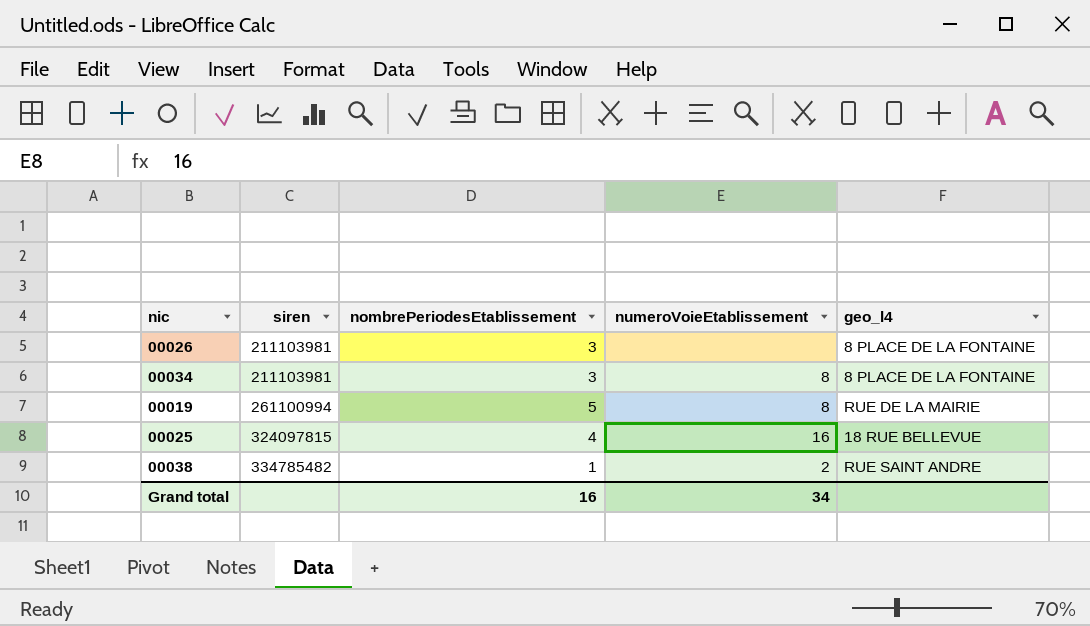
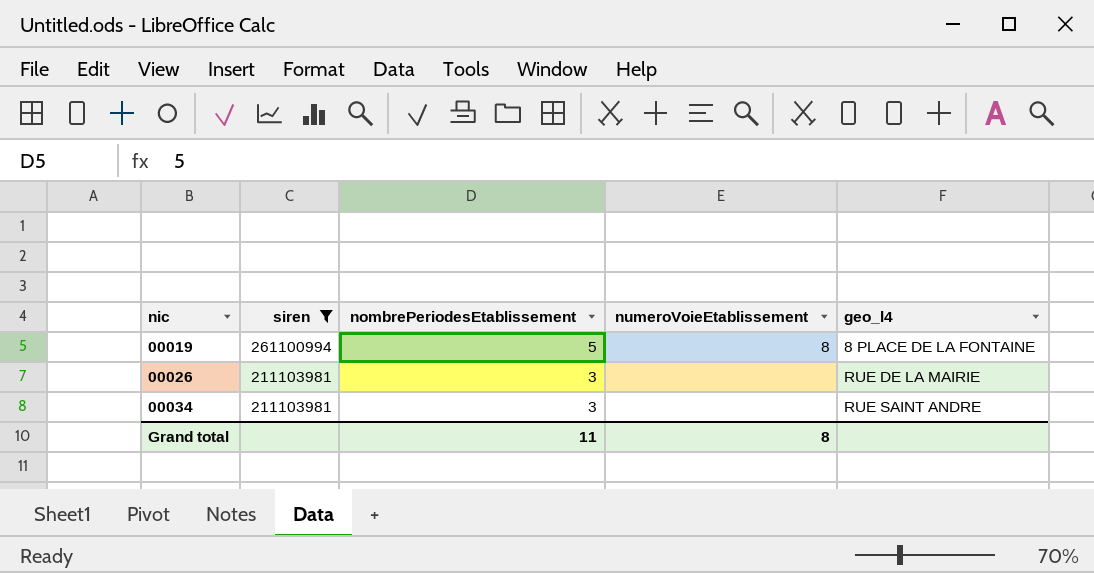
filter: none -> siren <= 261100994
row order: siren ascending -> nic ascending
00019 | geo_l4: RUE DE LA MAIRIE -> 8 PLACE DE LA FONTAINE
00026 | geo_l4: 8 PLACE DE LA FONTAINE -> RUE DE LA MAIRIE
00034 | numeroVoieEtablissement: 8 -> none
00034 | geo_l4: 8 PLACE DE LA FONTAINE -> RUE SAINT ANDRE
Grand total | nombrePeriodesEtablissement: 16 -> 11
Grand total | numeroVoieEtablissement: 34 -> 8

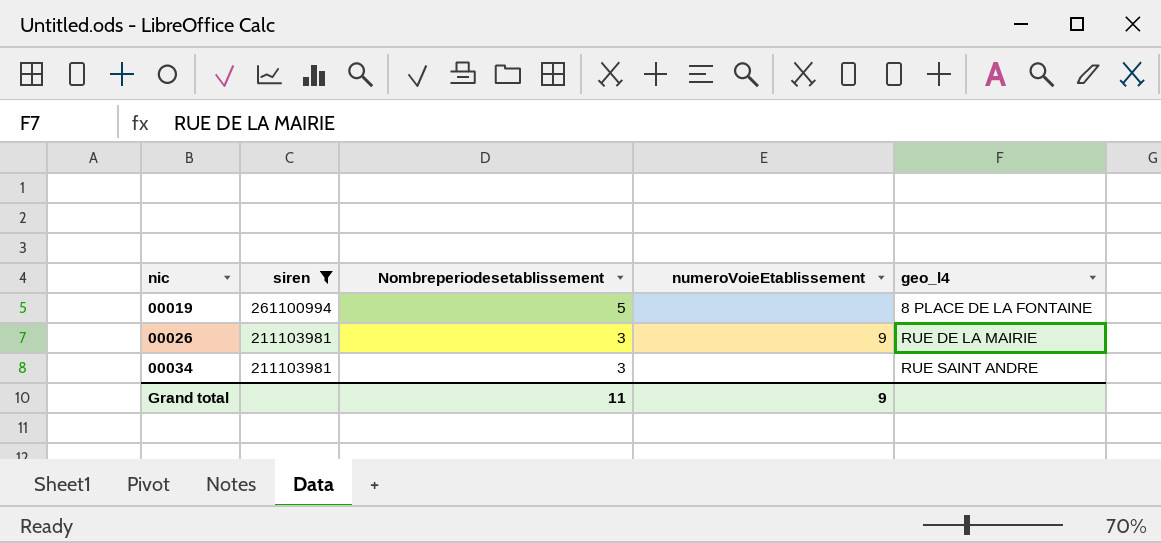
column name: nombrePeriodesEtablissement -> Nombreperiodesetablissement
00019 | numeroVoieEtablissement: 8 -> none
00026 | numeroVoieEtablissement: none -> 9
Grand total | numeroVoieEtablissement: 8 -> 9

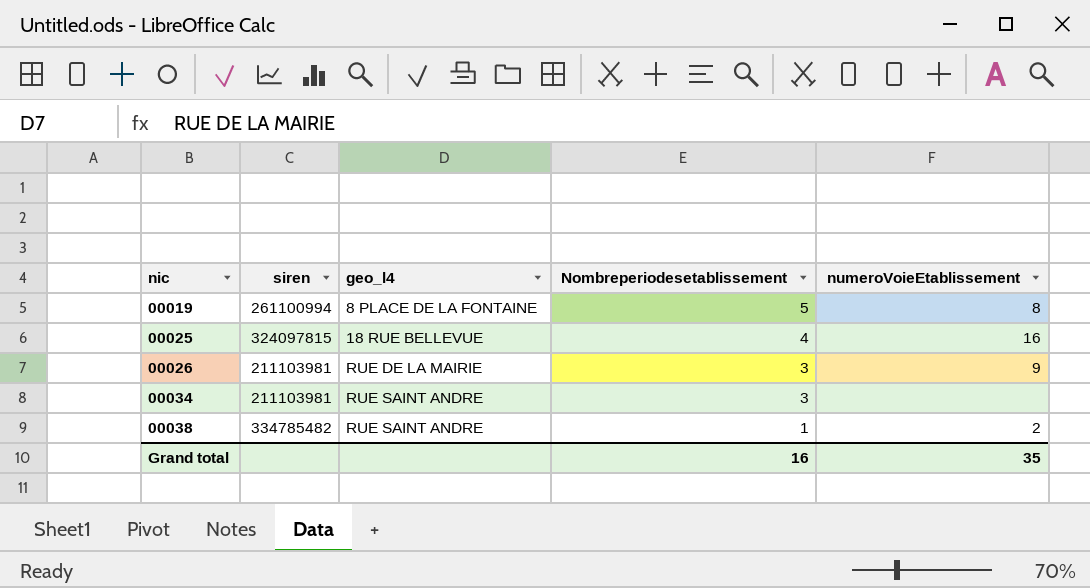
filter: siren <= 261100994 -> none
column geo_l4 | position: 5 -> 3
00019 | numeroVoieEtablissement: none -> 8
Grand total | Nombreperiodesetablissement: 11 -> 16
Grand total | numeroVoieEtablissement: 9 -> 35

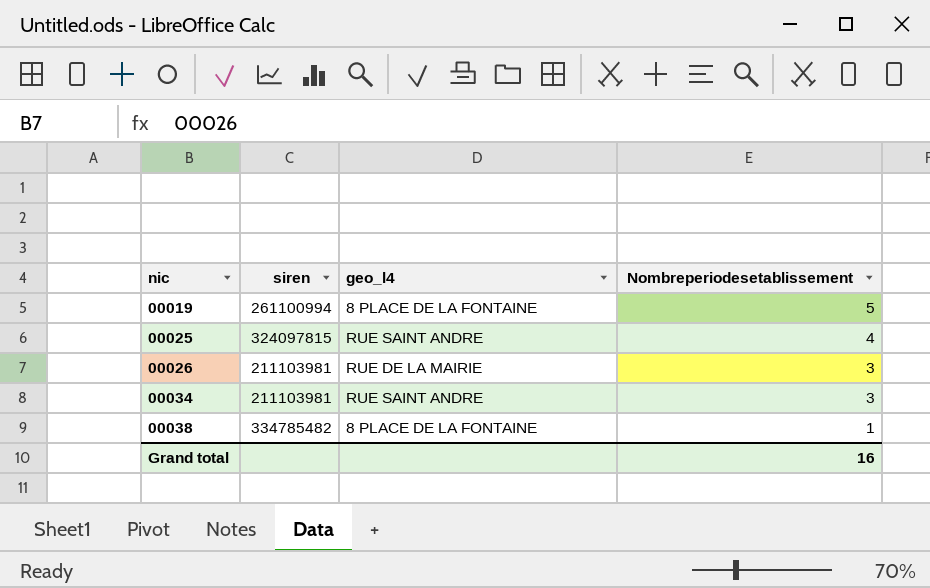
column numeroVoieEtablissement | position: 5 -> none
00025 | geo_l4: 18 RUE BELLEVUE -> RUE SAINT ANDRE
00038 | geo_l4: RUE SAINT ANDRE -> 8 PLACE DE LA FONTAINE

